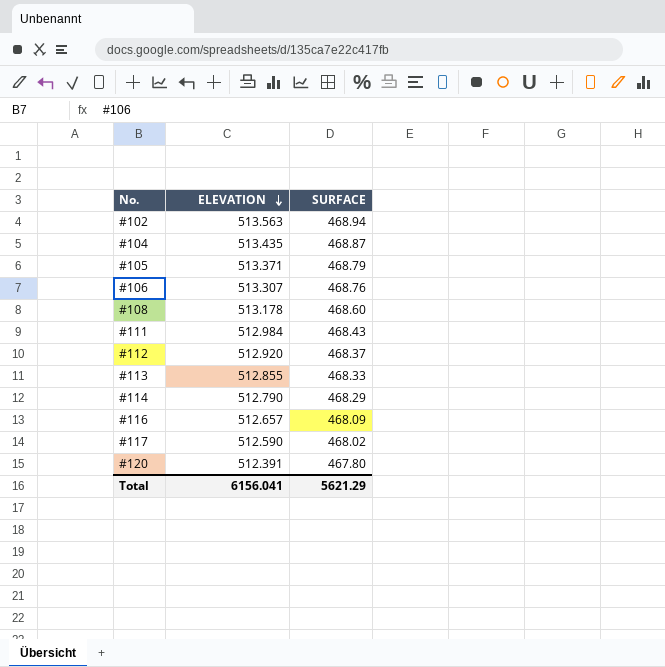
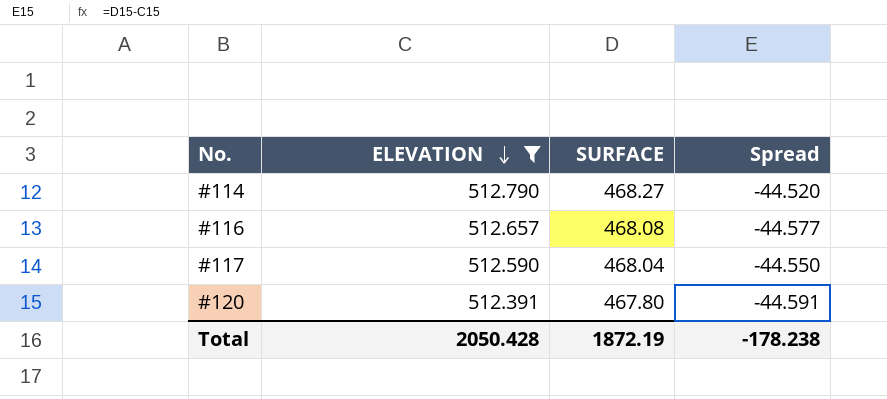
filter: none -> ELEVATION <= 512.790
column Spread | formula: none -> [SURFACE] - [ELEVATION]
#114 | SURFACE: 468.29 -> 468.27
#116 | SURFACE: 468.09 -> 468.08
#117 | SURFACE: 468.02 -> 468.04
Total | ELEVATION: 6156.041 -> 2050.428
Total | SURFACE: 5621.29 -> 1872.19

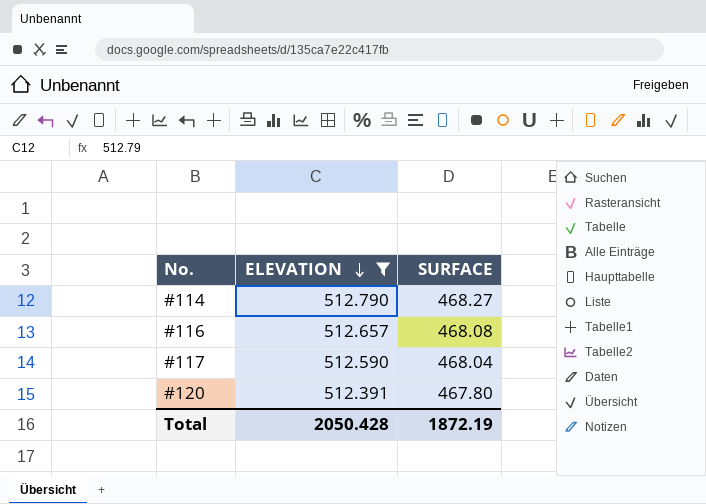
column Spread | formula: [SURFACE] - [ELEVATION] -> none

